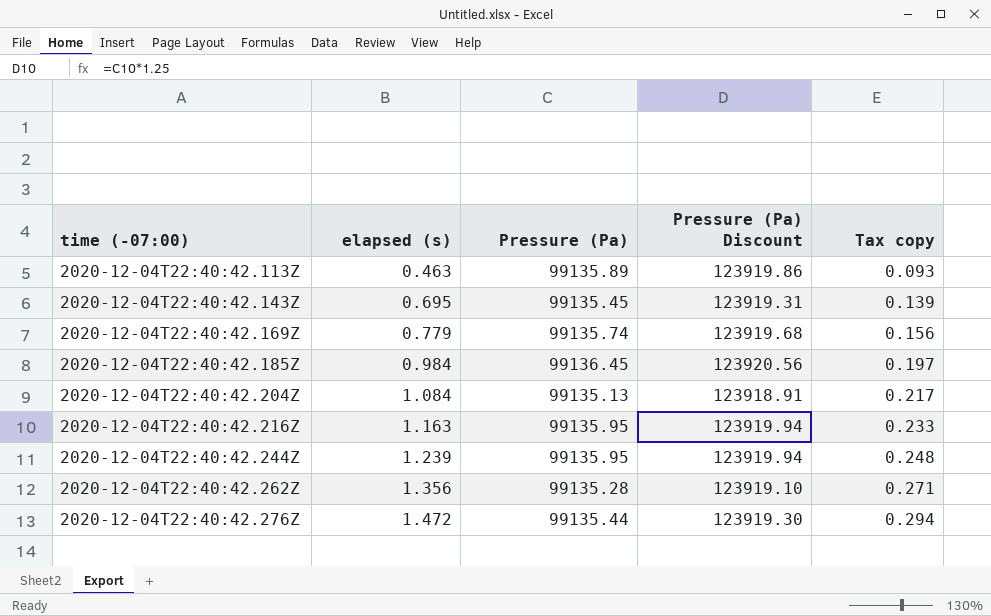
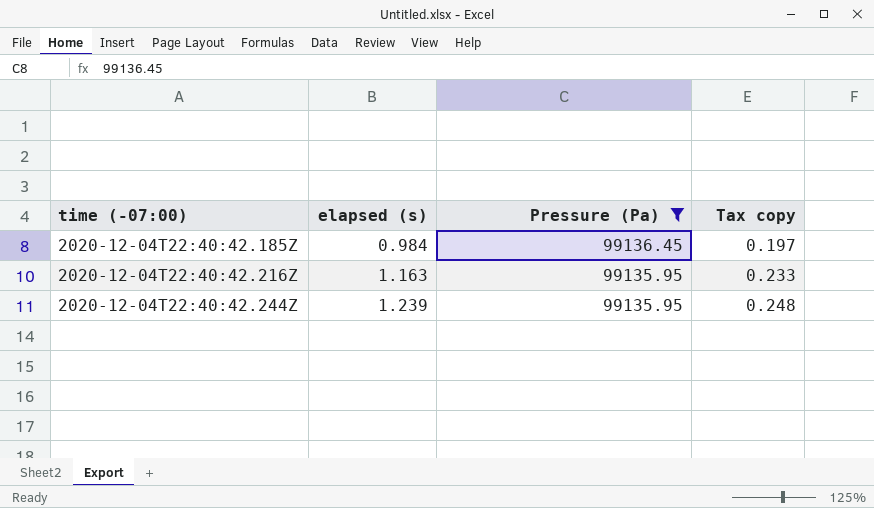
filter: none -> Pressure (Pa) >= 99135.95
column Pressure (Pa) Discount | formula: [Pressure (Pa)] * 1.25 -> none

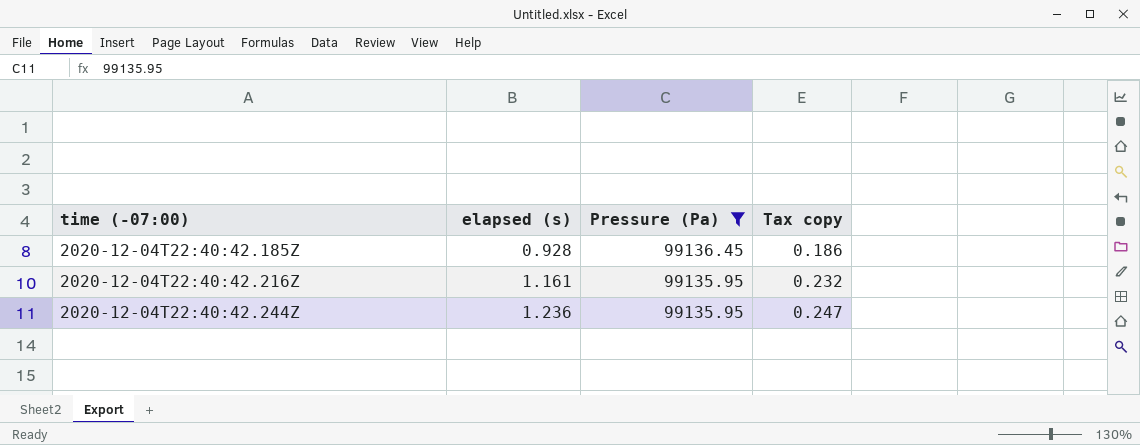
2020-12-04T22:40:42.185Z | elapsed (s): 0.984 -> 0.928
2020-12-04T22:40:42.185Z | Tax copy: 0.197 -> 0.186
2020-12-04T22:40:42.216Z | elapsed (s): 1.163 -> 1.161
2020-12-04T22:40:42.216Z | Tax copy: 0.233 -> 0.232
2020-12-04T22:40:42.244Z | elapsed (s): 1.239 -> 1.236
2020-12-04T22:40:42.244Z | Tax copy: 0.248 -> 0.247

